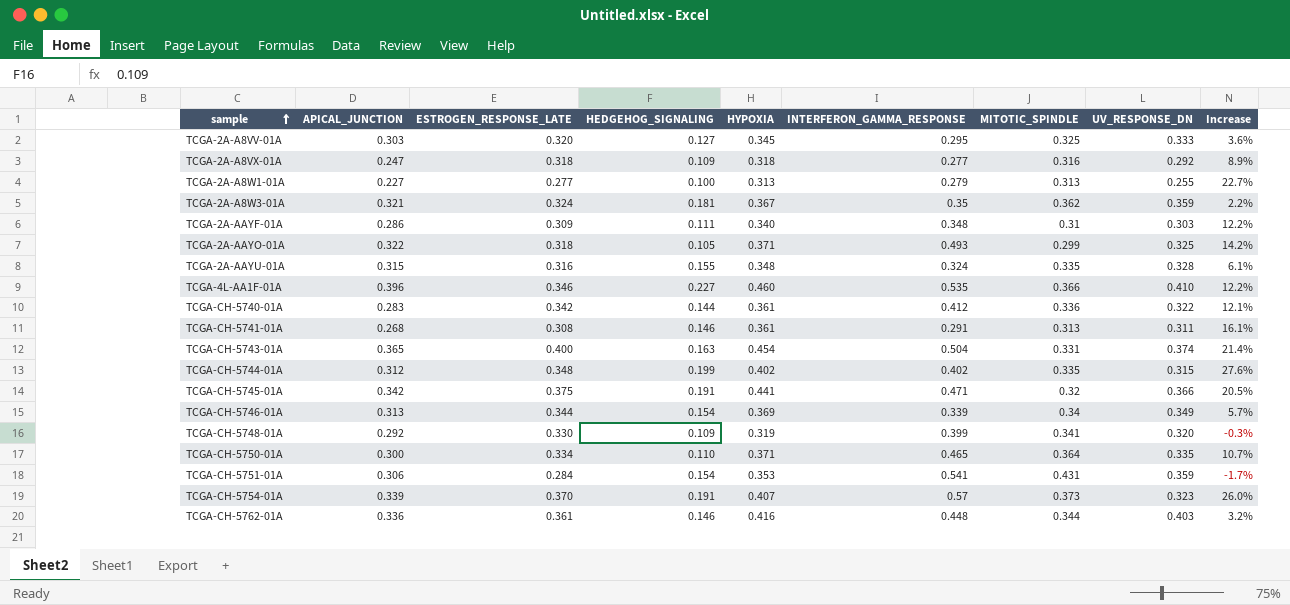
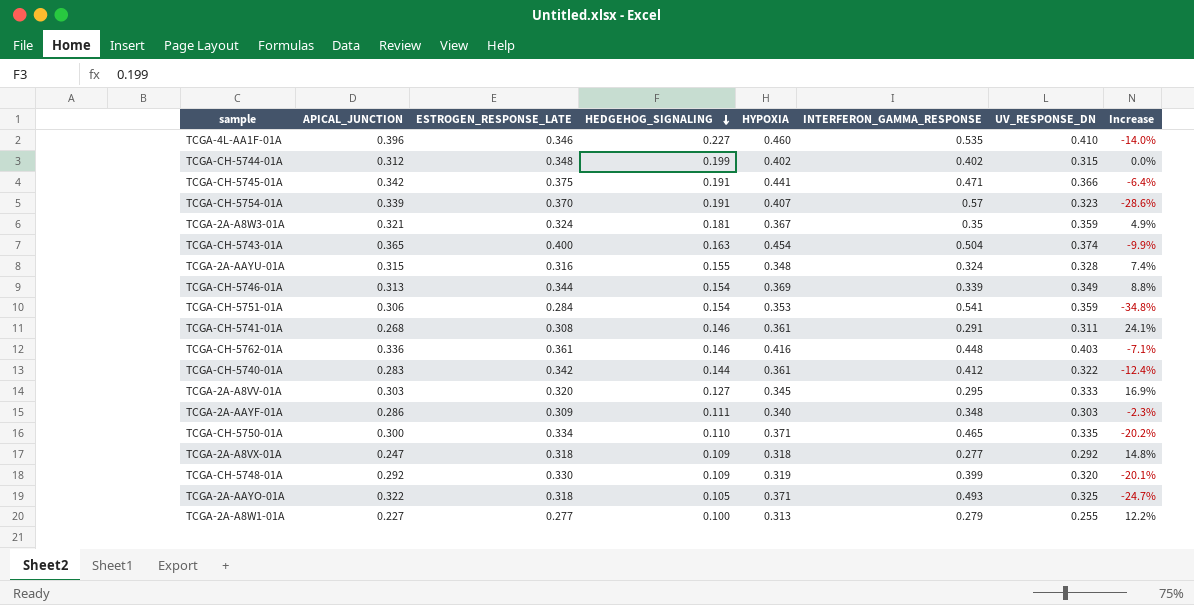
row order: sample ascending -> HEDGEHOG_SIGNALING descending
column MITOTIC_SPINDLE | position: 7 -> none
column Increase | formula: ([HYPOXIA] - [UV_RESPONSE_DN]) / [UV_RESPONSE_DN] -> ([HYPOXIA] - [INTERFERON_GAMMA_RESPONSE]) / [INTERFERON_GAMMA_RESPONSE]

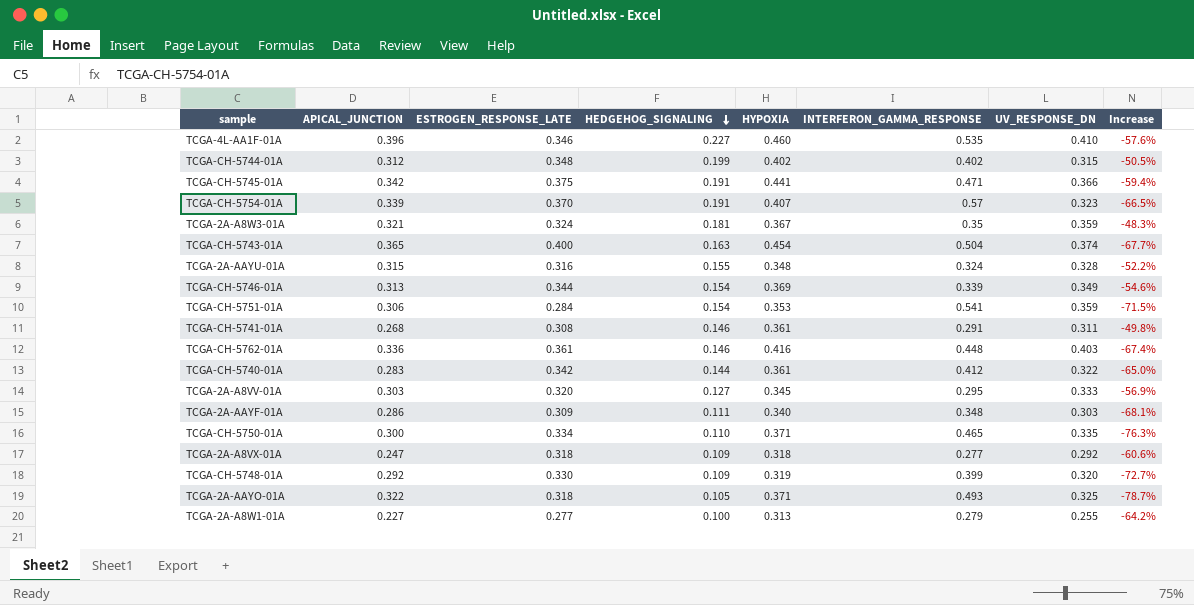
column Increase | formula: ([HYPOXIA] - [INTERFERON_GAMMA_RESPONSE]) / [INTERFERON_GAMMA_RESPONSE] -> ([HEDGEHOG_SIGNALING] - [INTERFERON_GAMMA_RESPONSE]) / [INTERFERON_GAMMA_RESPONSE]

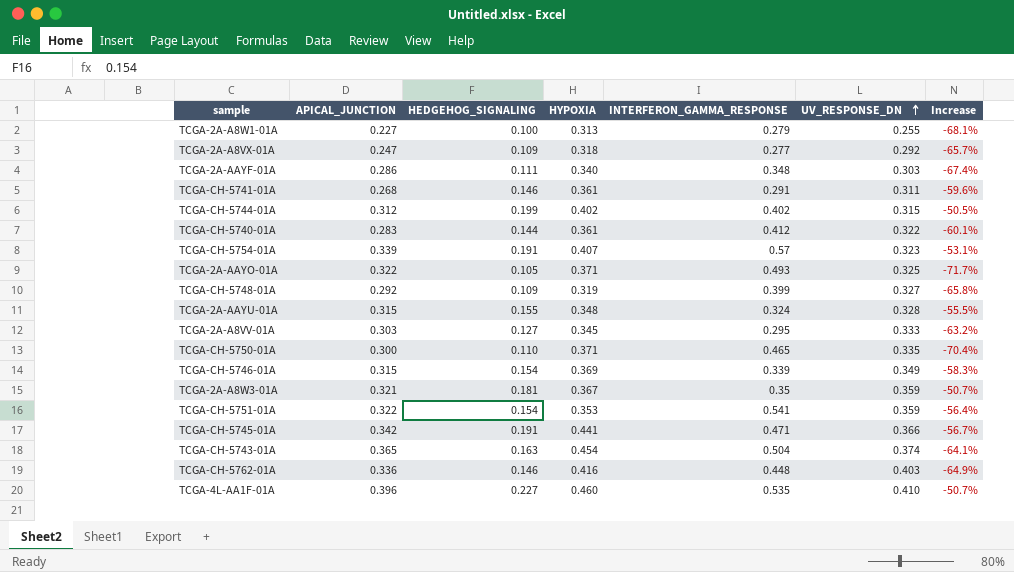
row order: HEDGEHOG_SIGNALING descending -> UV_RESPONSE_DN ascending
column ESTROGEN_RESPONSE_LATE | position: 3 -> none
column Increase | formula: ([HEDGEHOG_SIGNALING] - [INTERFERON_GAMMA_RESPONSE]) / [INTERFERON_GAMMA_RESPONSE] -> ([HEDGEHOG_SIGNALING] - [HYPOXIA]) / [HYPOXIA]
TCGA-CH-5748-01A | UV_RESPONSE_DN: 0.320 -> 0.327
TCGA-CH-5746-01A | APICAL_JUNCTION: 0.313 -> 0.315
TCGA-CH-5751-01A | APICAL_JUNCTION: 0.306 -> 0.322

